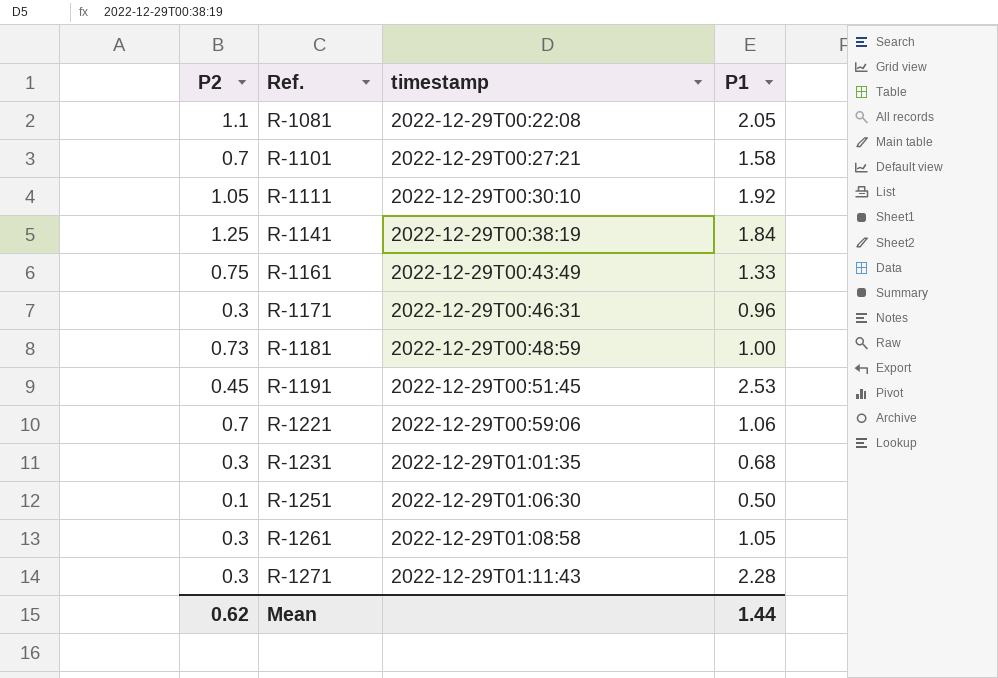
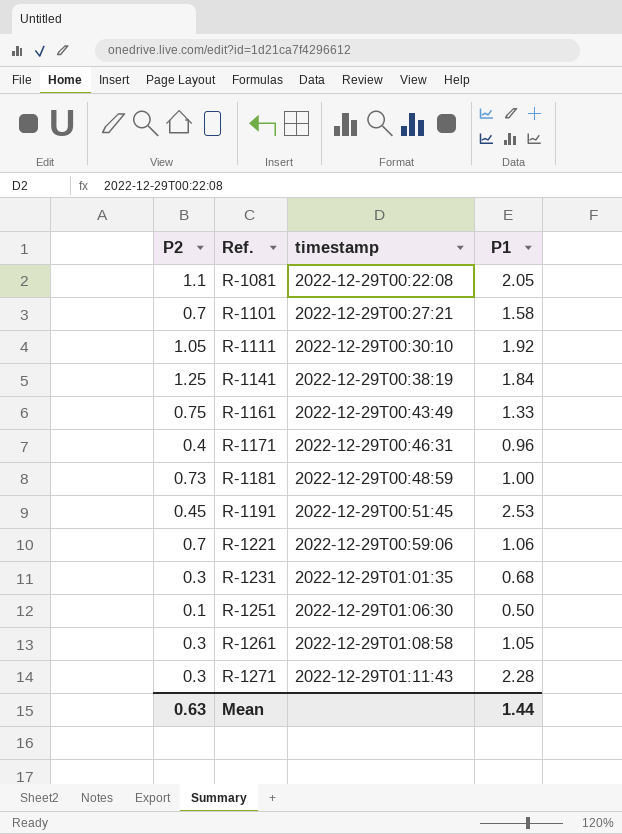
R-1171 | P2: 0.3 -> 0.4
Mean | P2: 0.62 -> 0.63

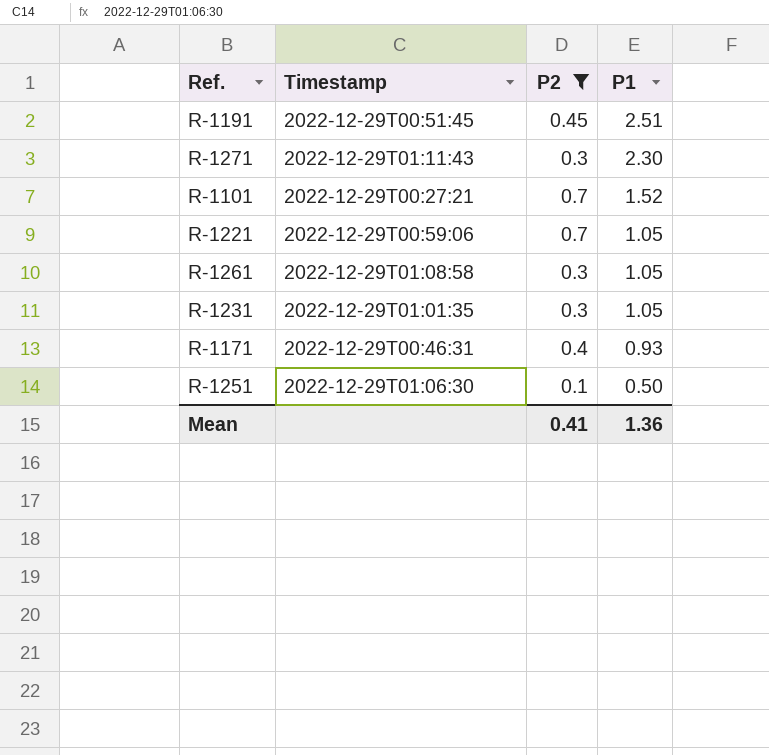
filter: none -> P2 <= 0.7
row order: Ref. ascending -> P1 descending
column name: timestamp -> Timestamp
column P2 | position: 1 -> 3
R-1191 | P1: 2.53 -> 2.51
R-1271 | P1: 2.28 -> 2.30
R-1101 | P1: 1.58 -> 1.52
R-1221 | P1: 1.06 -> 1.05
R-1231 | P1: 0.68 -> 1.05
R-1171 | P1: 0.96 -> 0.93
Mean | P2: 0.63 -> 0.41
Mean | P1: 1.44 -> 1.36

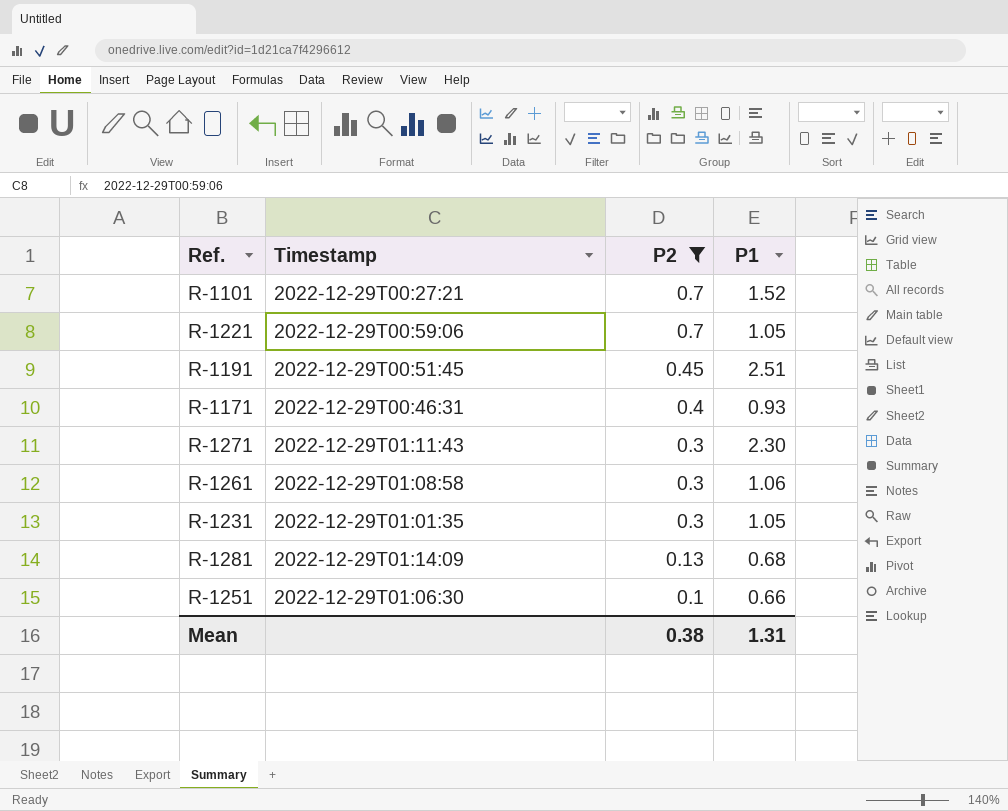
row order: P1 descending -> P2 descending
R-1261 | P1: 1.05 -> 1.06
row R-1281: none -> 2022-12-29T01:14:09 | 0.13 | 0.68
R-1251 | P1: 0.50 -> 0.66
Mean | P2: 0.41 -> 0.38
Mean | P1: 1.36 -> 1.31

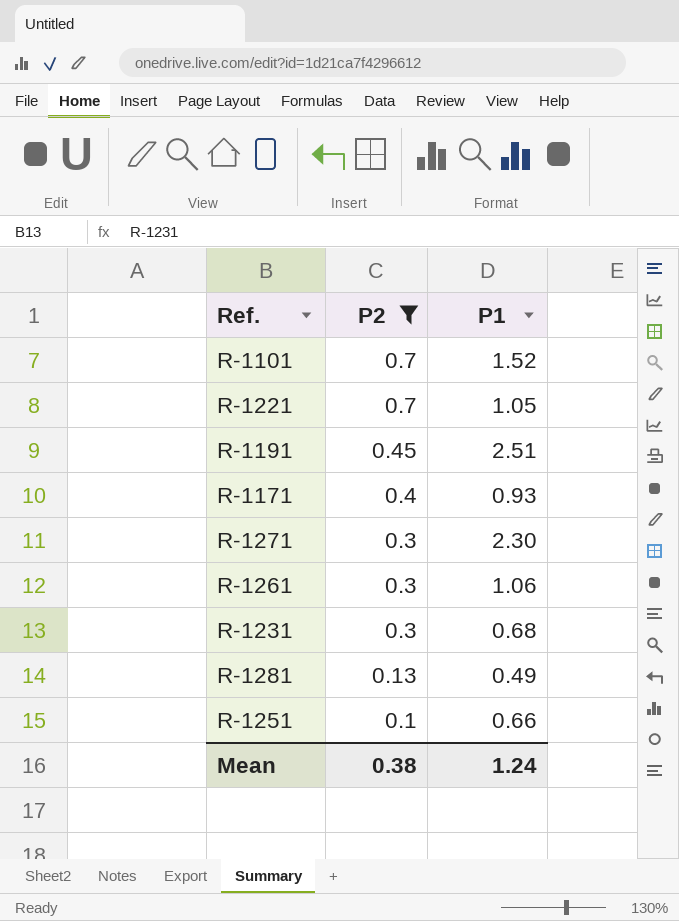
column Timestamp | position: 2 -> none
R-1231 | P1: 1.05 -> 0.68
R-1281 | P1: 0.68 -> 0.49
Mean | P1: 1.31 -> 1.24

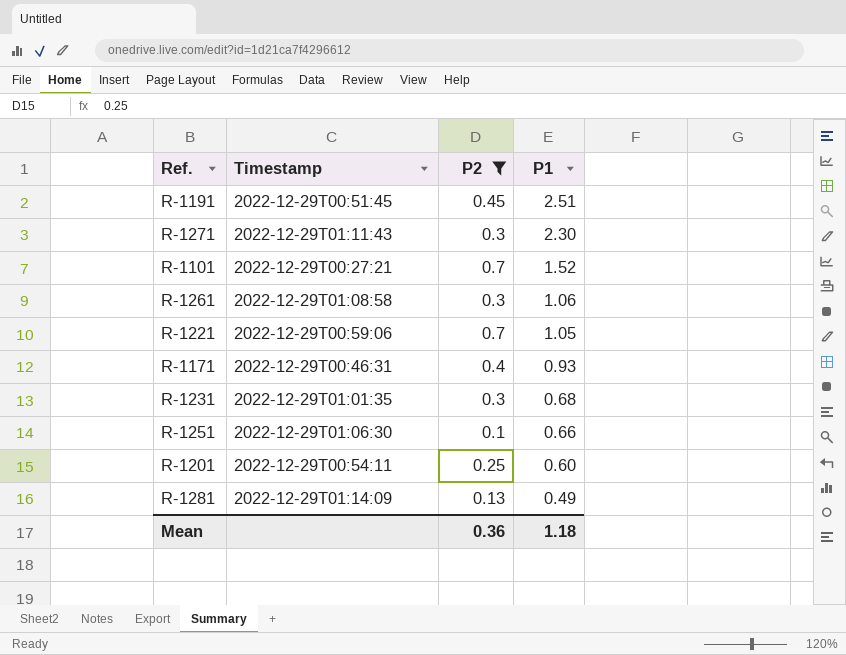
row order: P2 descending -> P1 descending
column Timestamp | position: none -> 2
row R-1201: none -> 2022-12-29T00:54:11 | 0.25 | 0.60
Mean | P2: 0.38 -> 0.36
Mean | P1: 1.24 -> 1.18

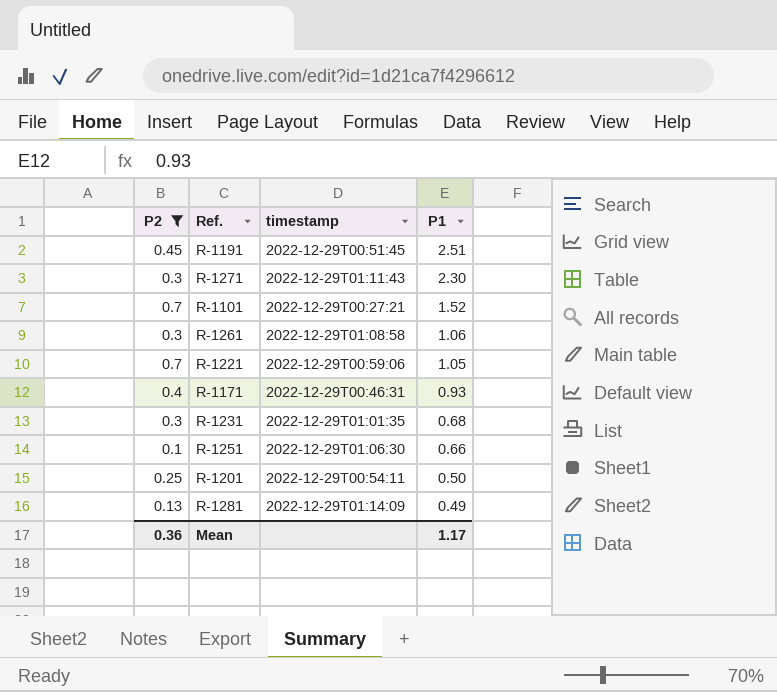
column P2 | position: 3 -> 1
column name: Timestamp -> timestamp
R-1201 | P1: 0.60 -> 0.50
Mean | P1: 1.18 -> 1.17

